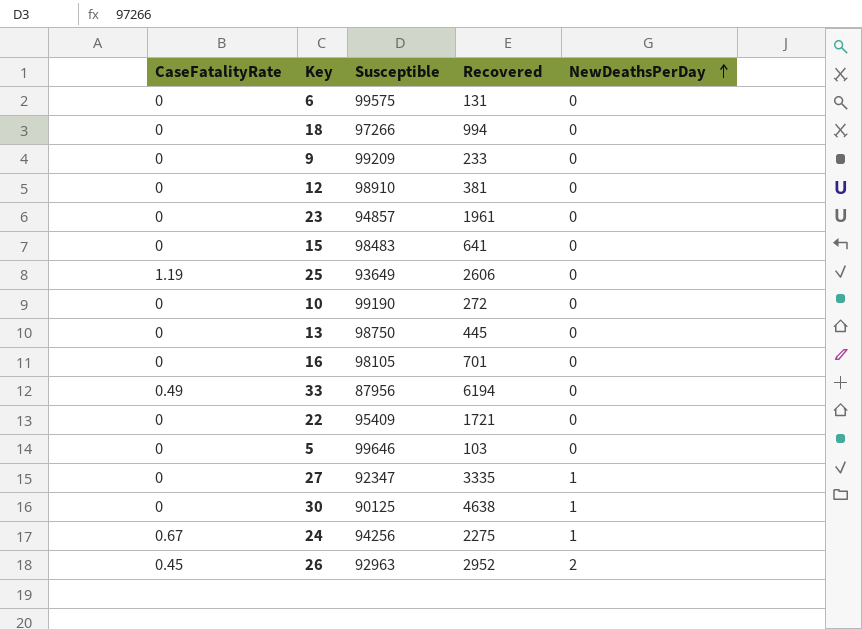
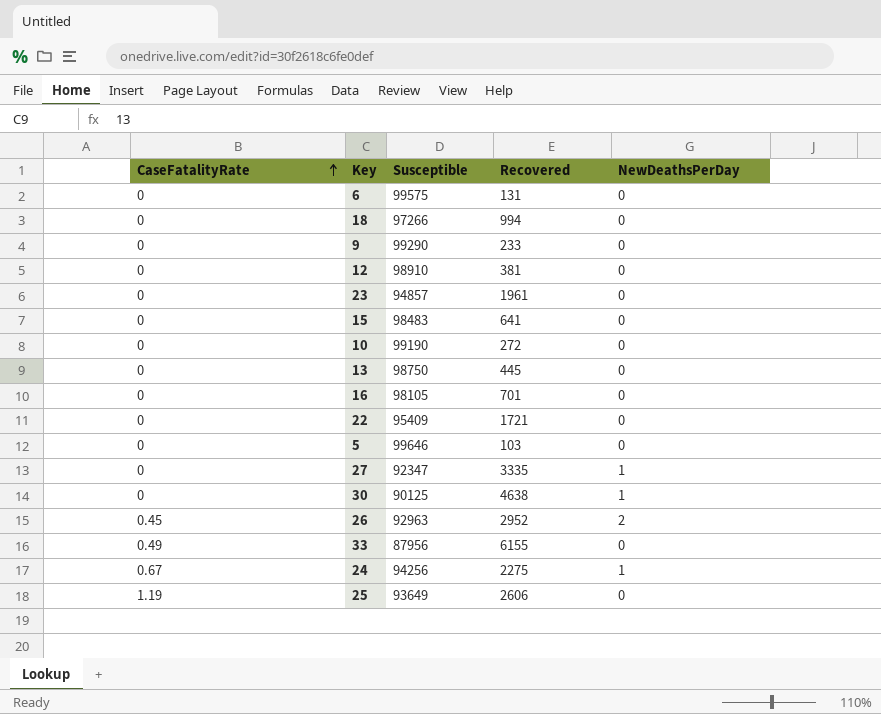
row order: NewDeathsPerDay ascending -> CaseFatalityRate ascending
9 | Susceptible: 99209 -> 99290
33 | Recovered: 6194 -> 6155

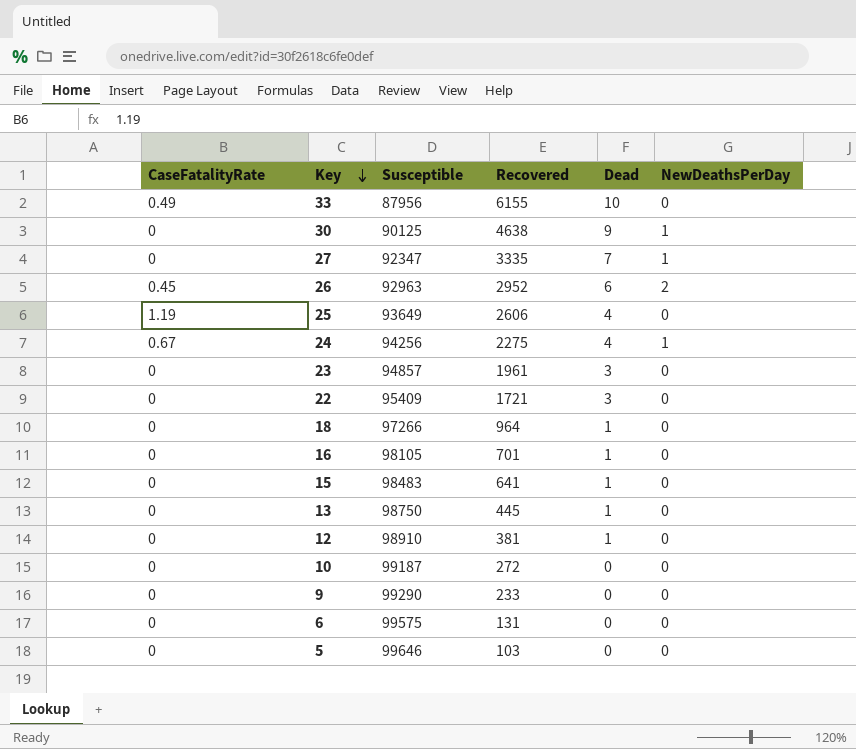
row order: CaseFatalityRate ascending -> Key descending
column Dead | position: none -> 5
18 | Recovered: 994 -> 964
10 | Susceptible: 99190 -> 99187

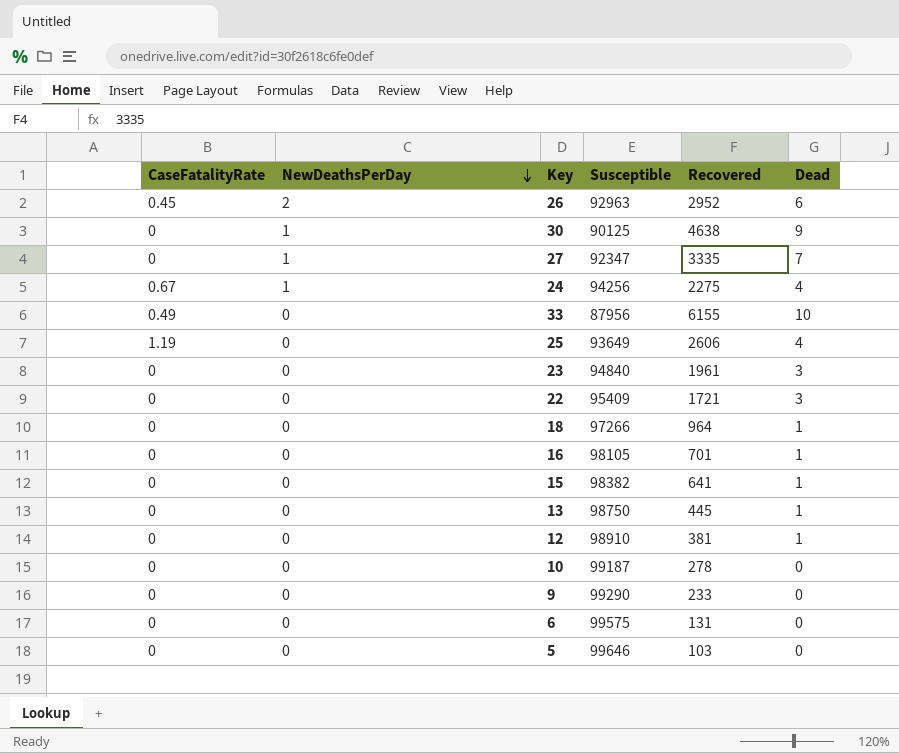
row order: Key descending -> NewDeathsPerDay descending
column NewDeathsPerDay | position: 6 -> 2
23 | Susceptible: 94857 -> 94840
15 | Susceptible: 98483 -> 98382
10 | Recovered: 272 -> 278

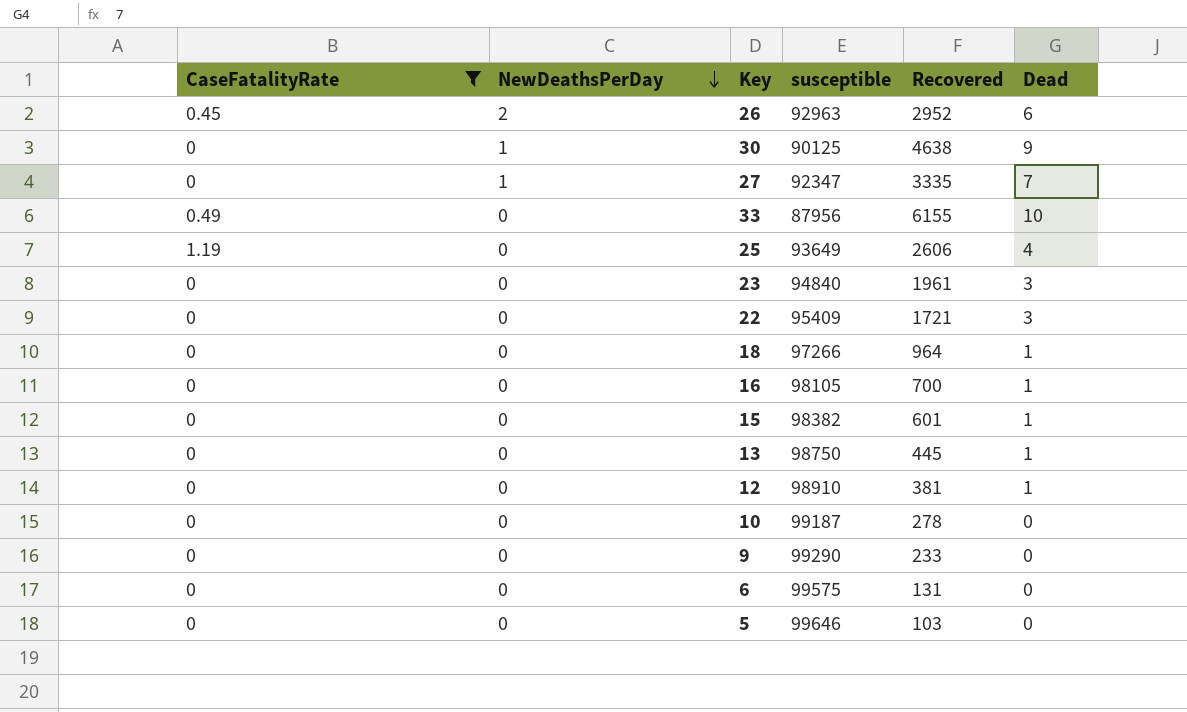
filter: none -> CaseFatalityRate != 0.67
column name: Susceptible -> susceptible
16 | Recovered: 701 -> 700
15 | Recovered: 641 -> 601

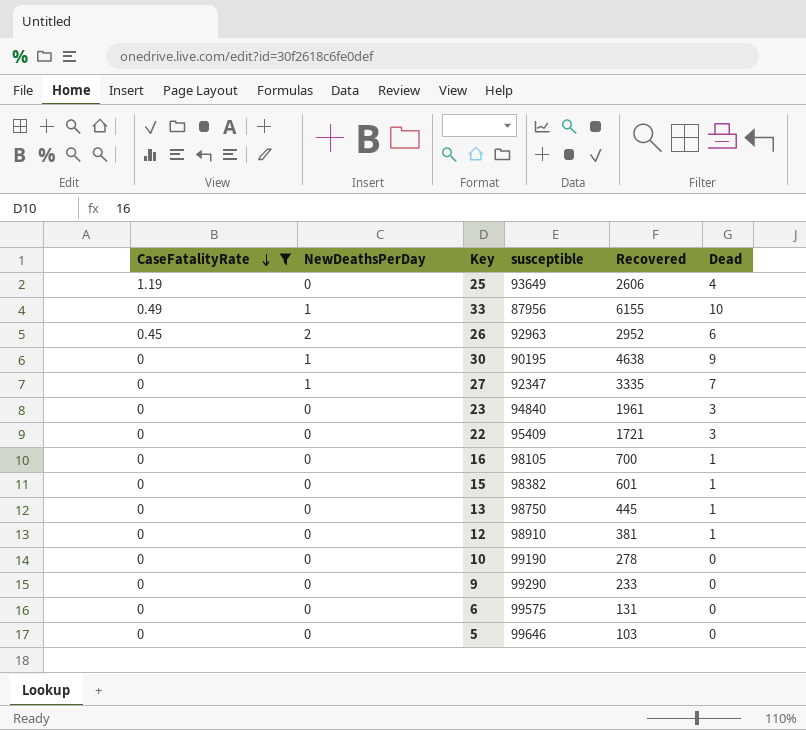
row order: NewDeathsPerDay descending -> CaseFatalityRate descending
row 18: 0 | 0 | 97266 | 964 | 1 -> none
33 | NewDeathsPerDay: 0 -> 1
30 | susceptible: 90125 -> 90195
10 | susceptible: 99187 -> 99190

